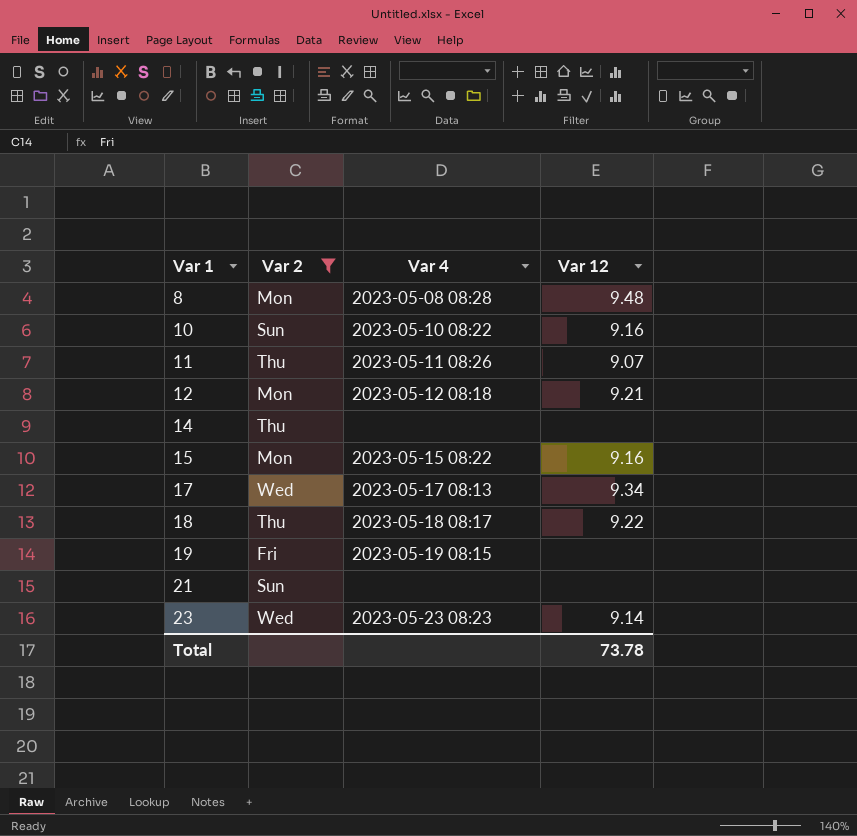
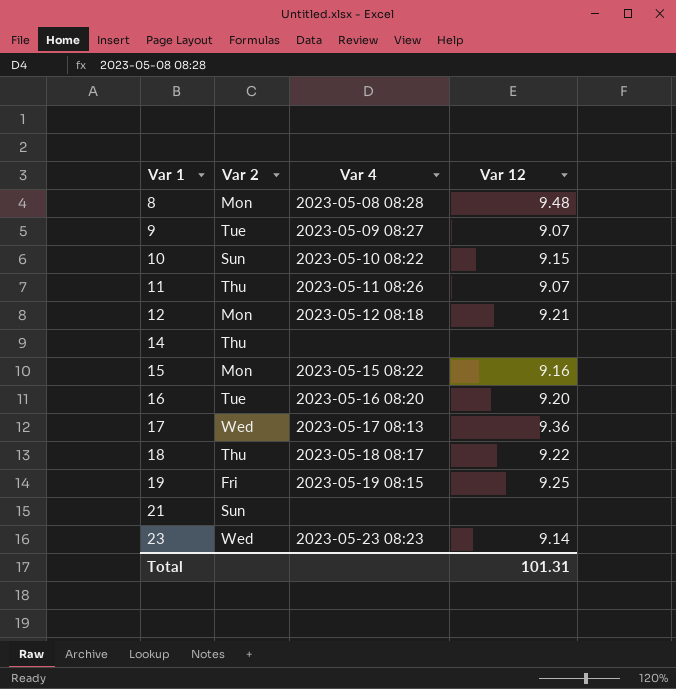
filter: Var 2 != Tue -> none
10 | Var 12: 9.16 -> 9.15
17 | Var 12: 9.34 -> 9.36
19 | Var 12: none -> 9.25
Total | Var 12: 73.78 -> 101.31

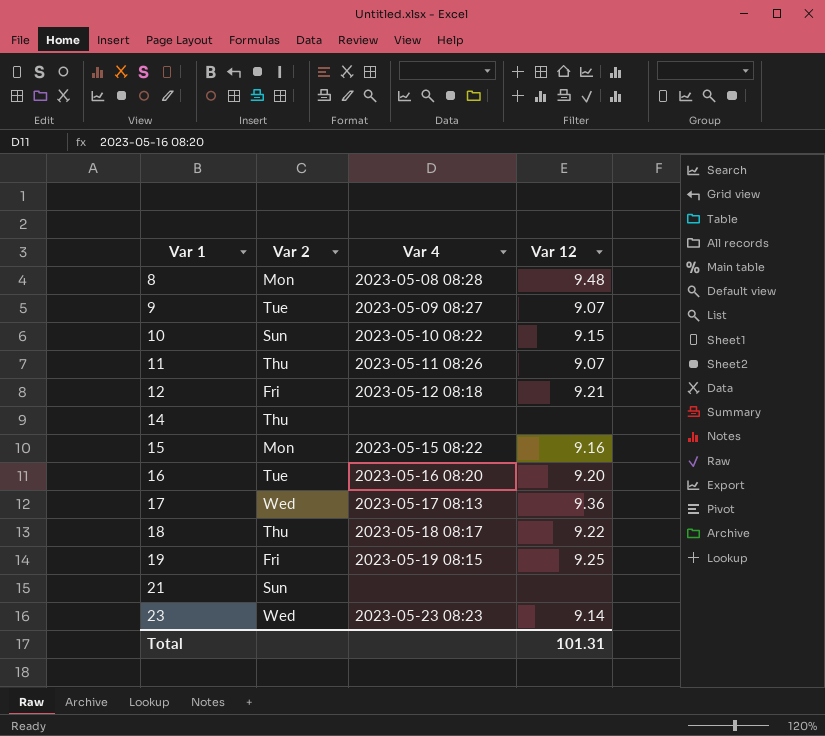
12 | Var 2: Mon -> Fri

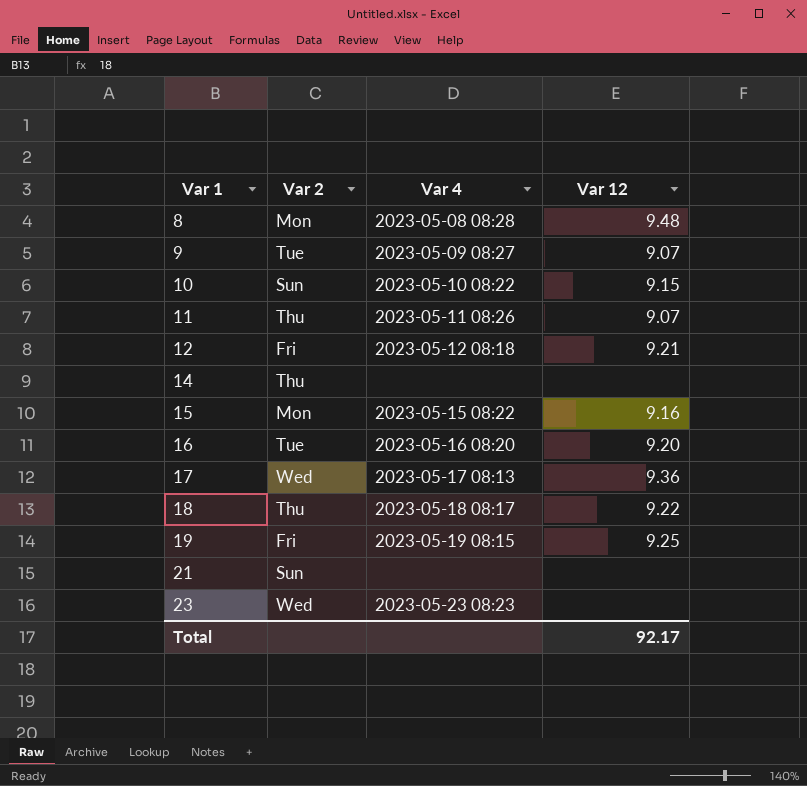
23 | Var 12: 9.14 -> none
Total | Var 12: 101.31 -> 92.17

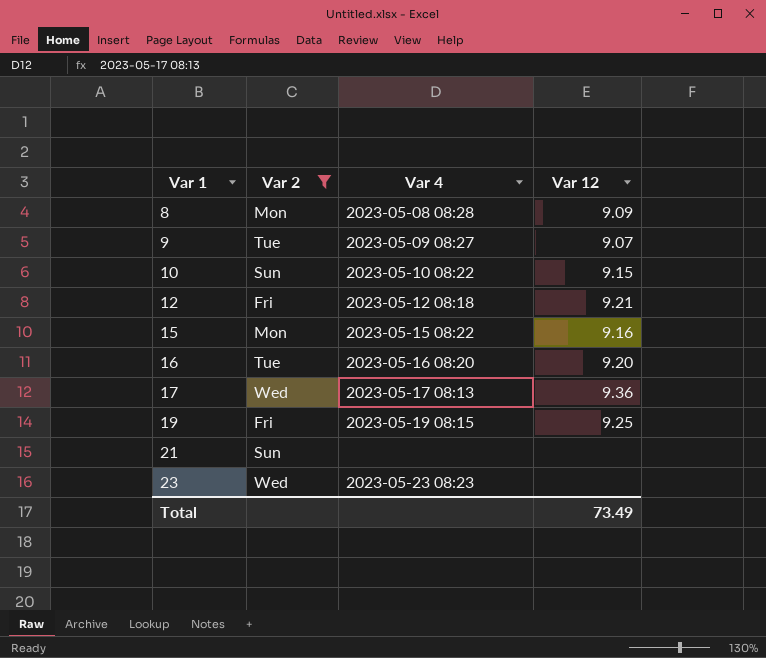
filter: none -> Var 2 != Thu
8 | Var 12: 9.48 -> 9.09
Total | Var 12: 92.17 -> 73.49

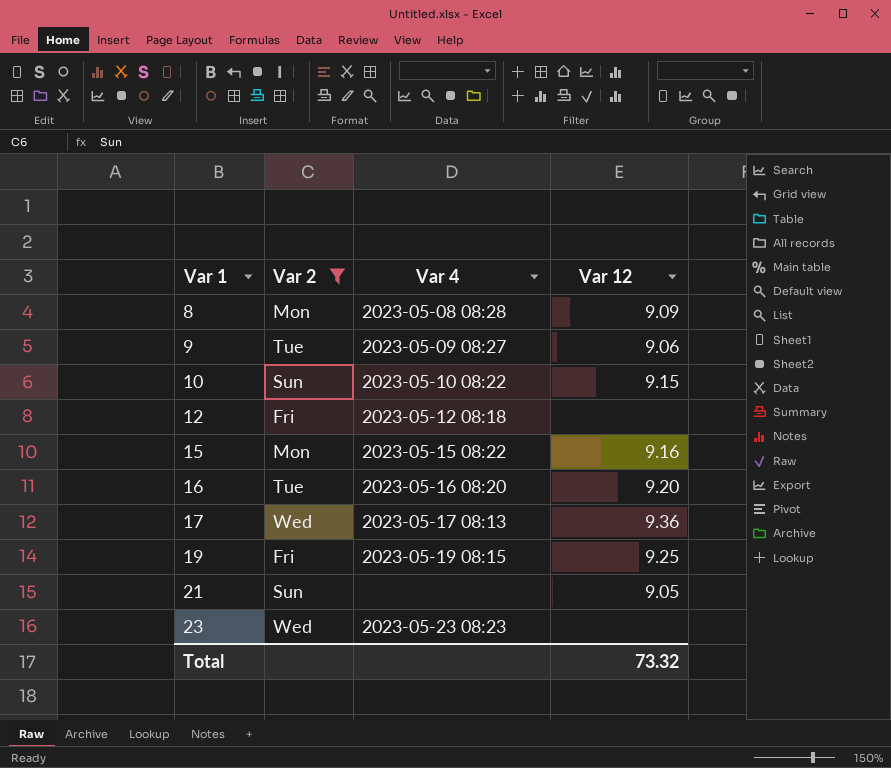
9 | Var 12: 9.07 -> 9.06
12 | Var 12: 9.21 -> none
21 | Var 12: none -> 9.05
Total | Var 12: 73.49 -> 73.32

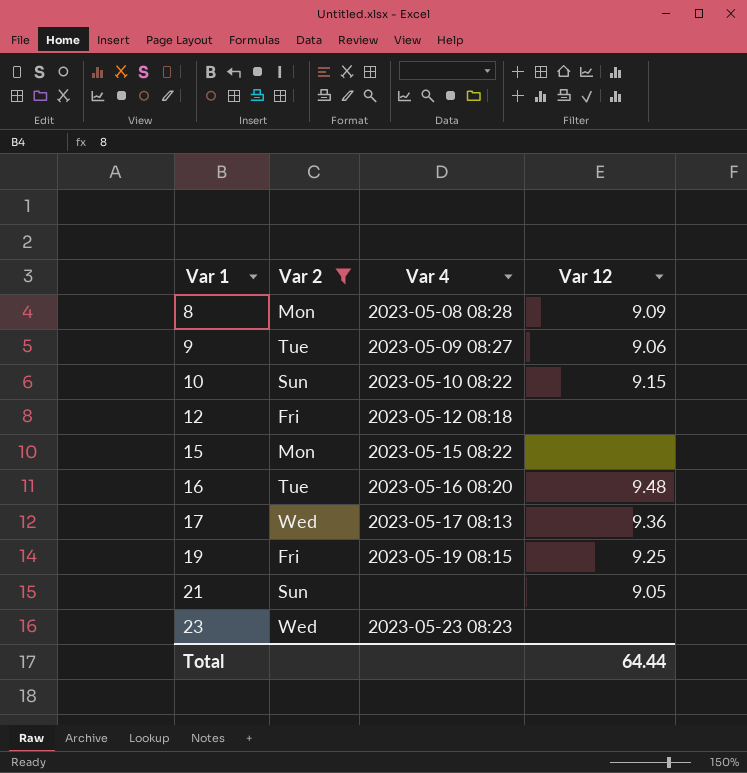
15 | Var 12: 9.16 -> none
16 | Var 12: 9.20 -> 9.48
Total | Var 12: 73.32 -> 64.44

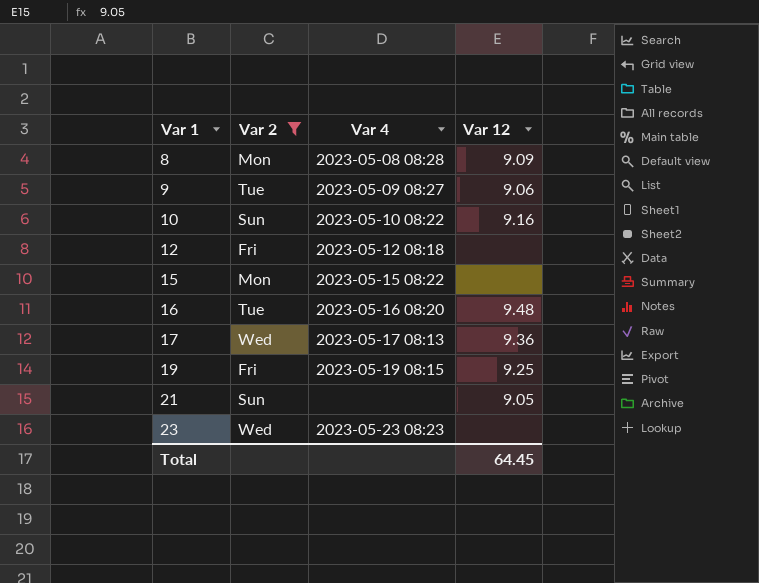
10 | Var 12: 9.15 -> 9.16
Total | Var 12: 64.44 -> 64.45

